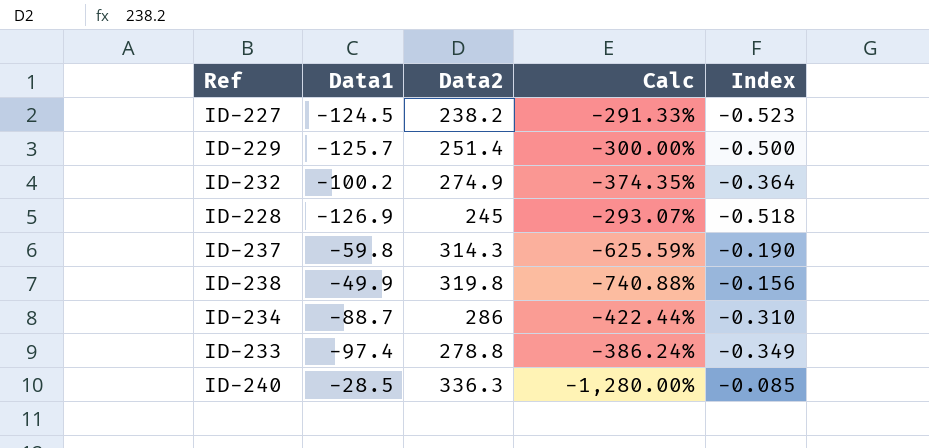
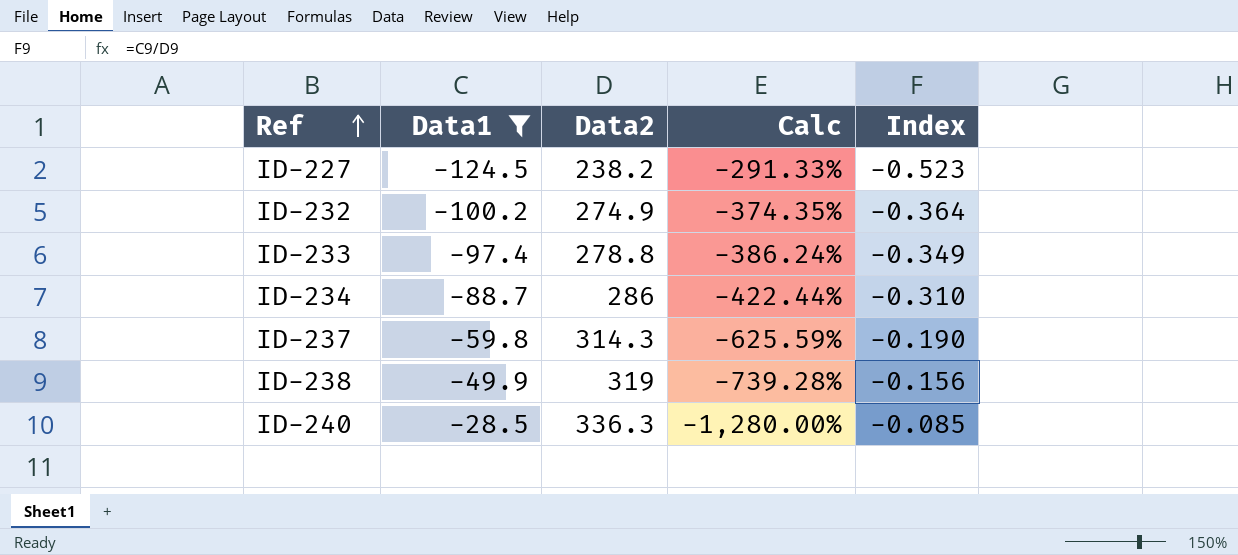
filter: none -> Data1 >= -124.5
row order: none -> Ref ascending
ID-238 | Data2: 319.8 -> 319
ID-238 | Calc: -740.88% -> -739.28%

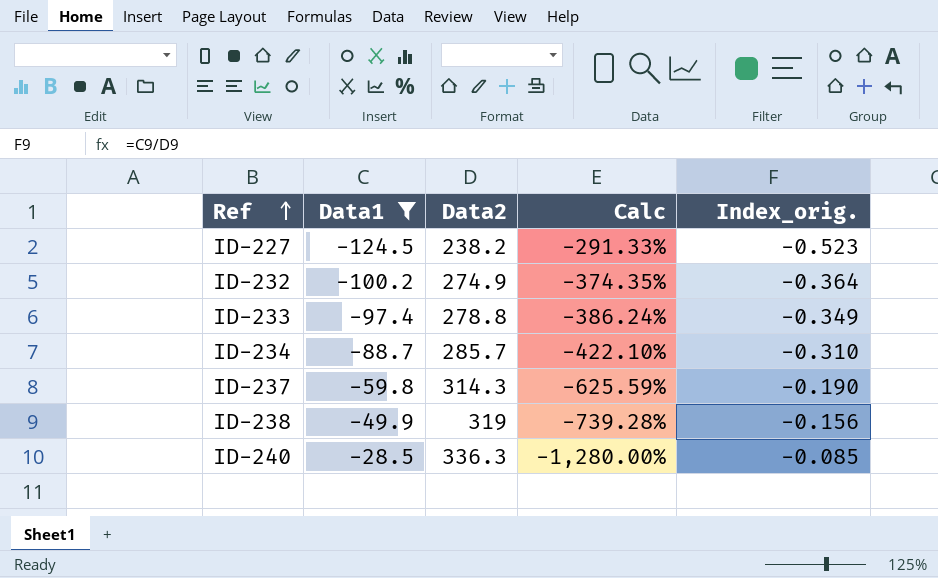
column name: Index -> Index_orig.
ID-234 | Data2: 286 -> 285.7
ID-234 | Calc: -422.44% -> -422.10%

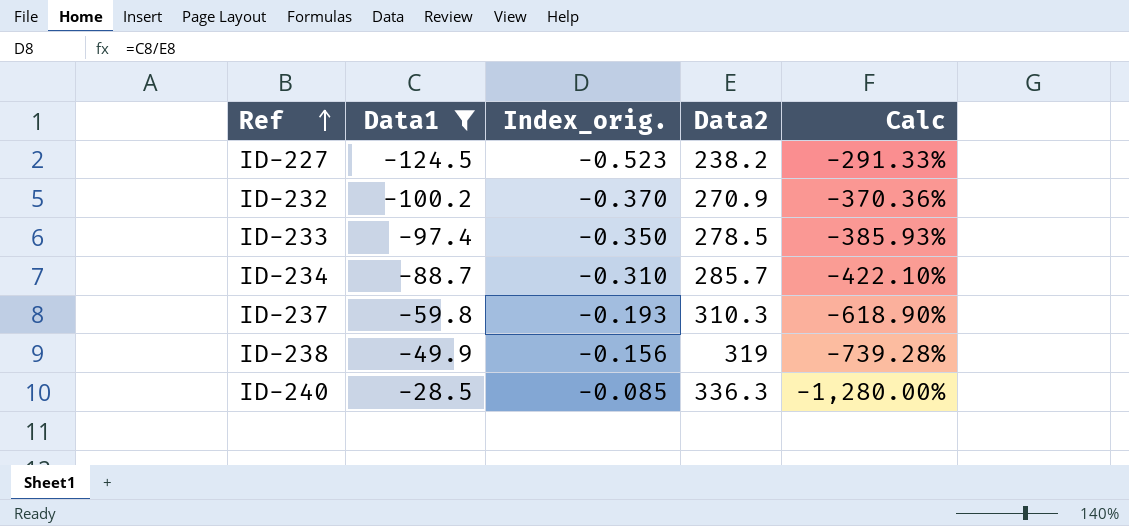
column Index_orig. | position: 5 -> 3
ID-232 | Index_orig.: -0.364 -> -0.370
ID-232 | Data2: 274.9 -> 270.9
ID-232 | Calc: -374.35% -> -370.36%
ID-233 | Index_orig.: -0.349 -> -0.350
ID-233 | Data2: 278.8 -> 278.5
ID-233 | Calc: -386.24% -> -385.93%
ID-237 | Index_orig.: -0.190 -> -0.193
ID-237 | Data2: 314.3 -> 310.3
ID-237 | Calc: -625.59% -> -618.90%

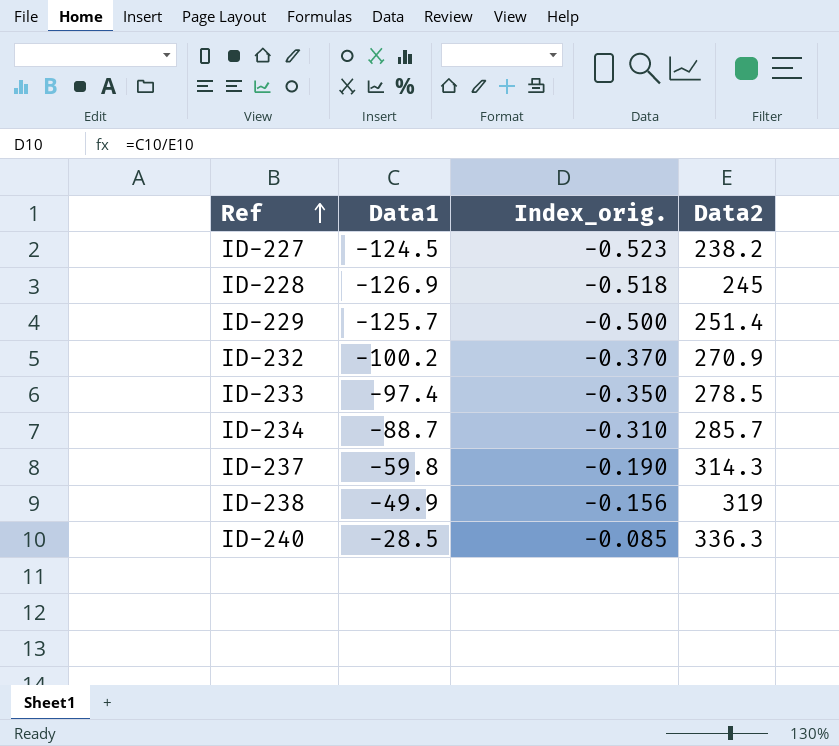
filter: Data1 >= -124.5 -> none
column Calc | formula: ([Data2] - [Data1]) / [Data1] -> none
ID-237 | Index_orig.: -0.193 -> -0.190
ID-237 | Data2: 310.3 -> 314.3

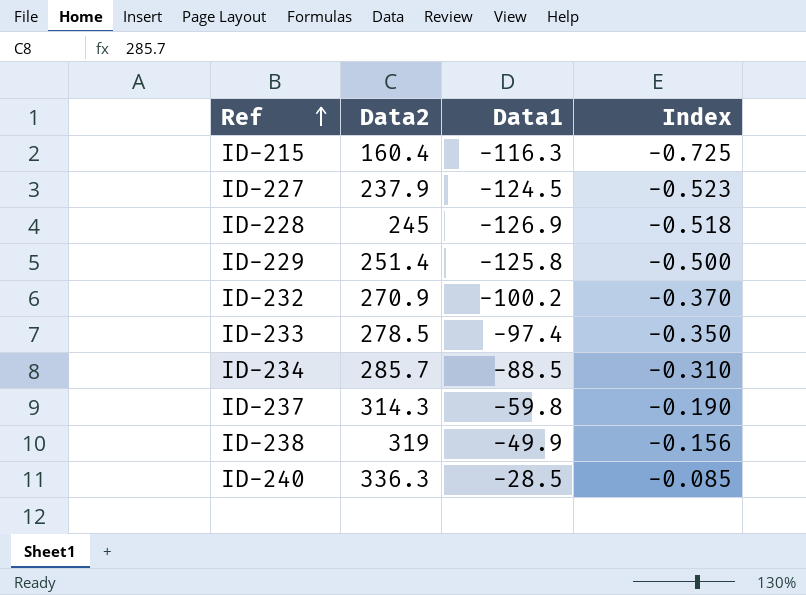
column Data2 | position: 4 -> 2
column name: Index_orig. -> Index
row ID-215: none -> 160.4 | -116.3 | -0.725
ID-227 | Data2: 238.2 -> 237.9
ID-229 | Data1: -125.7 -> -125.8
ID-234 | Data1: -88.7 -> -88.5

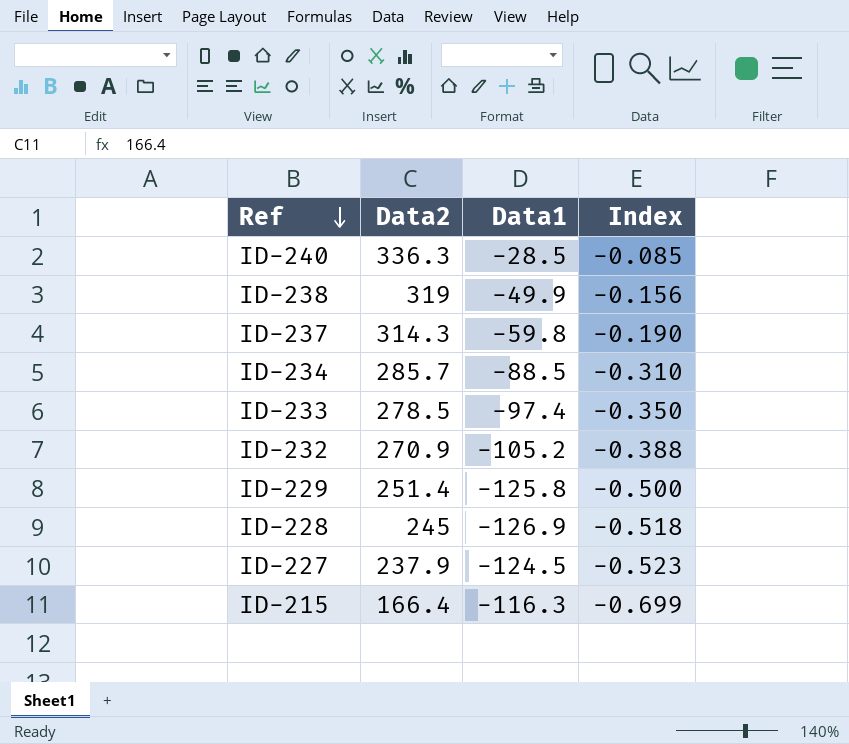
row order: Ref ascending -> Ref descending
ID-232 | Data1: -100.2 -> -105.2
ID-232 | Index: -0.370 -> -0.388
ID-215 | Data2: 160.4 -> 166.4
ID-215 | Index: -0.725 -> -0.699

